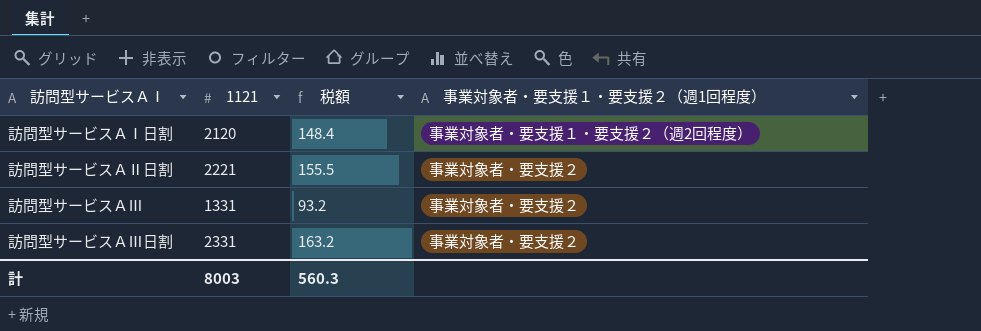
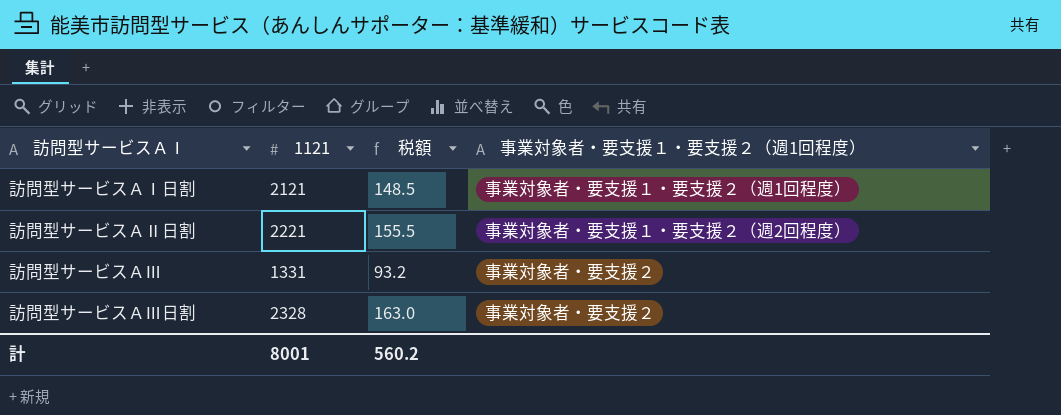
訪問型サービスＡⅠ日割 | 1121: 2120 -> 2121
訪問型サービスＡⅠ日割 | 税額: 148.4 -> 148.5
訪問型サービスＡⅠ日割 | 事業対象者・要支援１・要支援２（週1回程度）: 事業対象者・要支援１・要支援２（週2回程度） -> 事業対象者・要支援１・要支援２（週1回程度）
訪問型サービスＡⅡ日割 | 事業対象者・要支援１・要支援２（週1回程度）: 事業対象者・要支援２ -> 事業対象者・要支援１・要支援２（週2回程度）
訪問型サービスＡⅢ日割 | 1121: 2331 -> 2328
訪問型サービスＡⅢ日割 | 税額: 163.2 -> 163.0
計 | 1121: 8003 -> 8001
計 | 税額: 560.3 -> 560.2

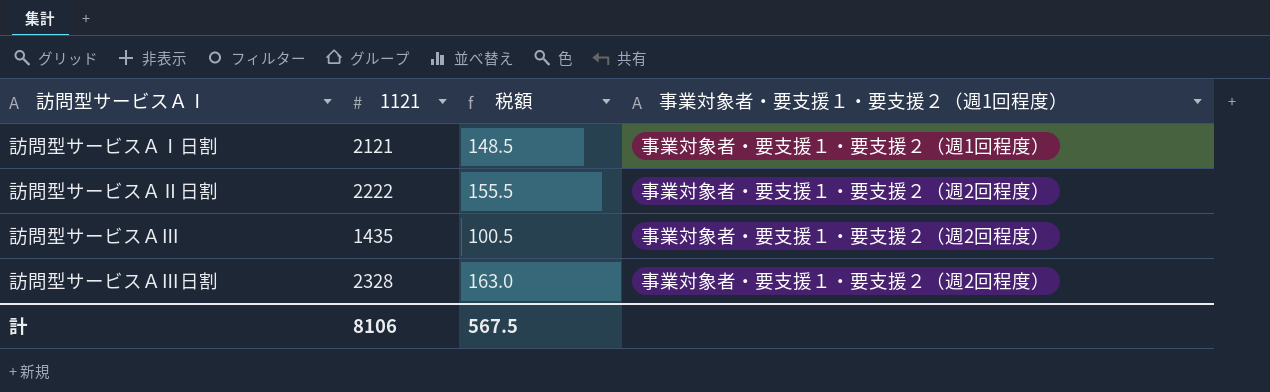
訪問型サービスＡⅡ日割 | 1121: 2221 -> 2222
訪問型サービスＡⅢ | 1121: 1331 -> 1435
訪問型サービスＡⅢ | 税額: 93.2 -> 100.5
訪問型サービスＡⅢ | 事業対象者・要支援１・要支援２（週1回程度）: 事業対象者・要支援２ -> 事業対象者・要支援１・要支援２（週2回程度）
訪問型サービスＡⅢ日割 | 事業対象者・要支援１・要支援２（週1回程度）: 事業対象者・要支援２ -> 事業対象者・要支援１・要支援２（週2回程度）
計 | 1121: 8001 -> 8106
計 | 税額: 560.2 -> 567.5

